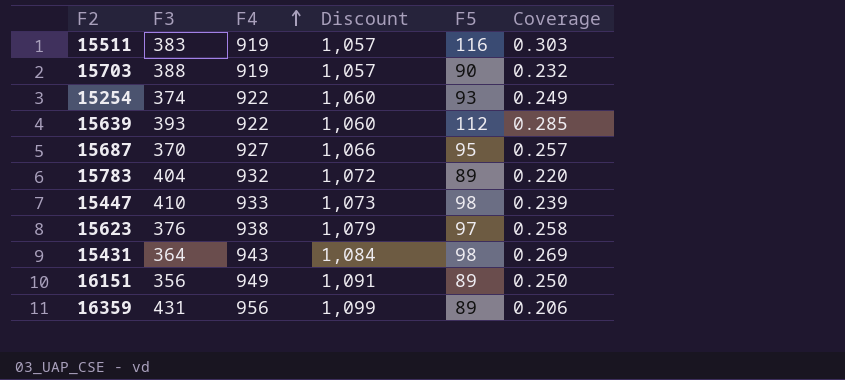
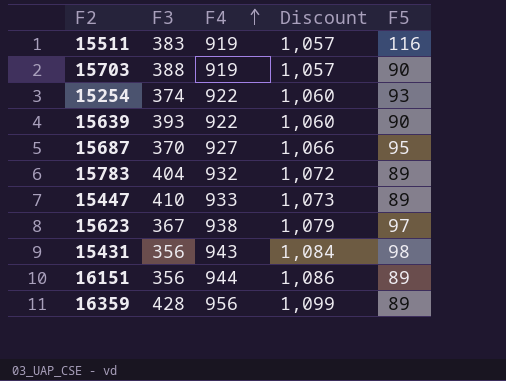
column Coverage | formula: [F5] / [F3] -> none
15639 | F5: 112 -> 90
15447 | F5: 98 -> 89
15623 | F3: 376 -> 367
15431 | F3: 364 -> 356
16151 | F4: 949 -> 944
16151 | Discount: 1,091 -> 1,086
16359 | F3: 431 -> 428

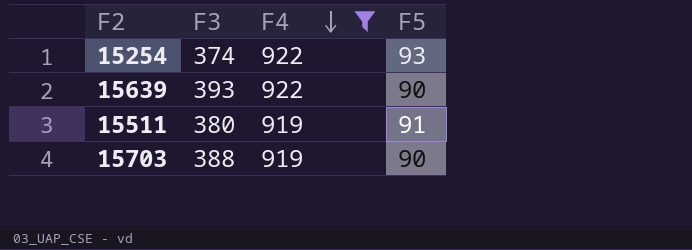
filter: none -> F4 <= 922
row order: F4 ascending -> F4 descending
column Discount | formula: [F4] * 1.15 -> none
15511 | F3: 383 -> 380
15511 | F5: 116 -> 91

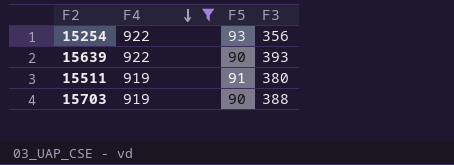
column F3 | position: 2 -> 4
15254 | F3: 374 -> 356

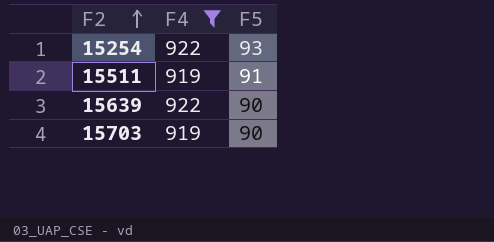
row order: F4 descending -> F2 ascending
column F3 | position: 4 -> none

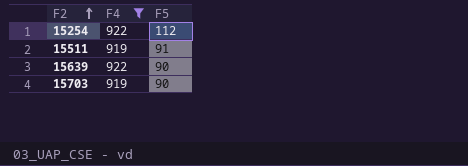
15254 | F5: 93 -> 112

